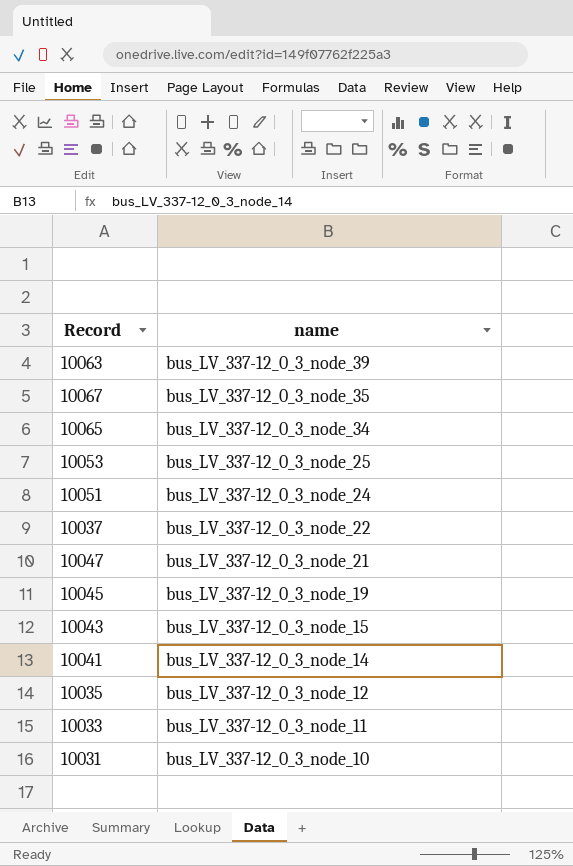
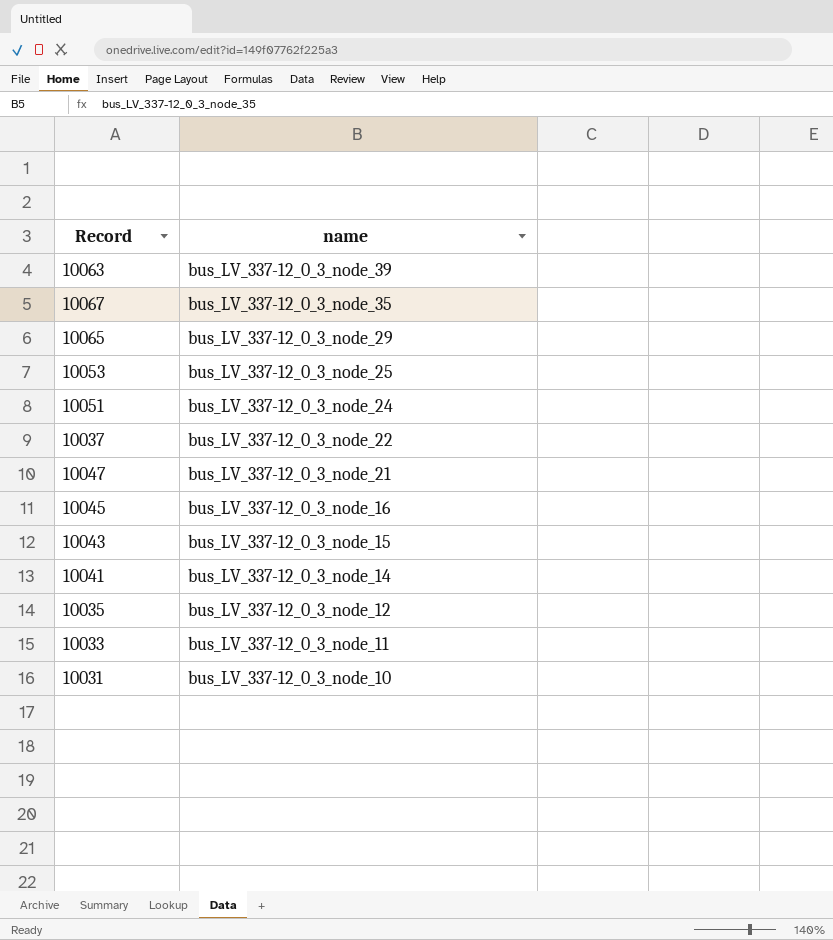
10065 | name: bus_LV_337-12_0_3_node_34 -> bus_LV_337-12_0_3_node_29
10045 | name: bus_LV_337-12_0_3_node_19 -> bus_LV_337-12_0_3_node_16

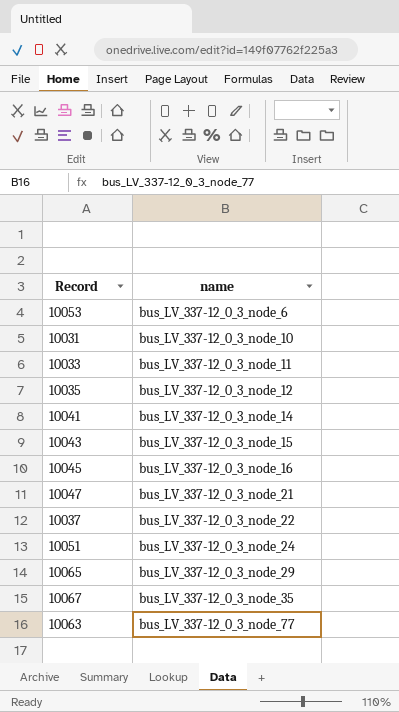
row order: name descending -> name ascending
10053 | name: bus_LV_337-12_0_3_node_25 -> bus_LV_337-12_0_3_node_6
10063 | name: bus_LV_337-12_0_3_node_39 -> bus_LV_337-12_0_3_node_77

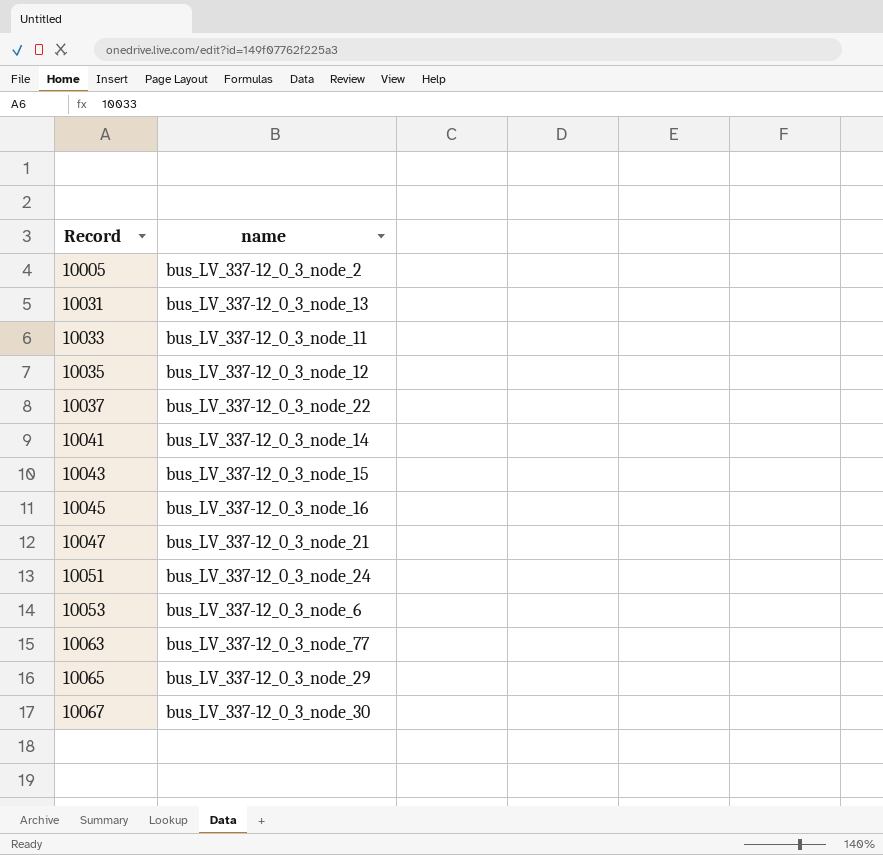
row order: name ascending -> Record ascending
row 10005: none -> bus_LV_337-12_0_3_node_2
10031 | name: bus_LV_337-12_0_3_node_10 -> bus_LV_337-12_0_3_node_13
10067 | name: bus_LV_337-12_0_3_node_35 -> bus_LV_337-12_0_3_node_30

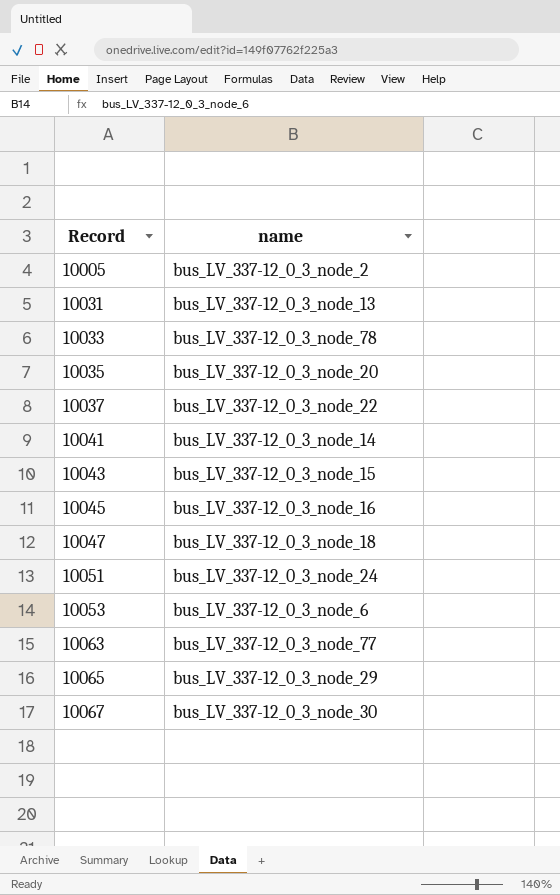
10033 | name: bus_LV_337-12_0_3_node_11 -> bus_LV_337-12_0_3_node_78
10035 | name: bus_LV_337-12_0_3_node_12 -> bus_LV_337-12_0_3_node_20
10047 | name: bus_LV_337-12_0_3_node_21 -> bus_LV_337-12_0_3_node_18

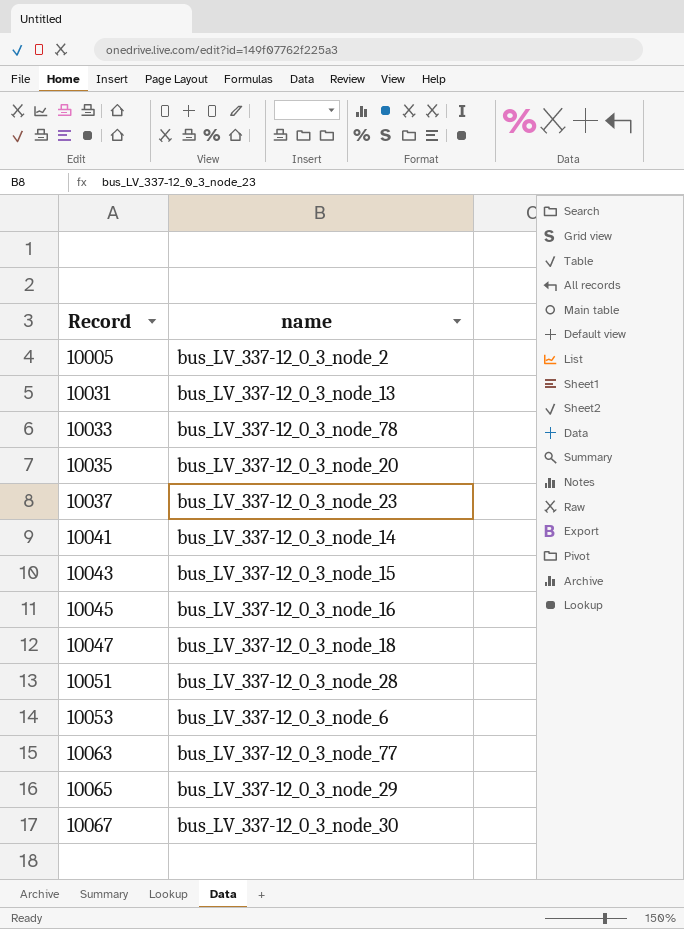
10037 | name: bus_LV_337-12_0_3_node_22 -> bus_LV_337-12_0_3_node_23
10051 | name: bus_LV_337-12_0_3_node_24 -> bus_LV_337-12_0_3_node_28

